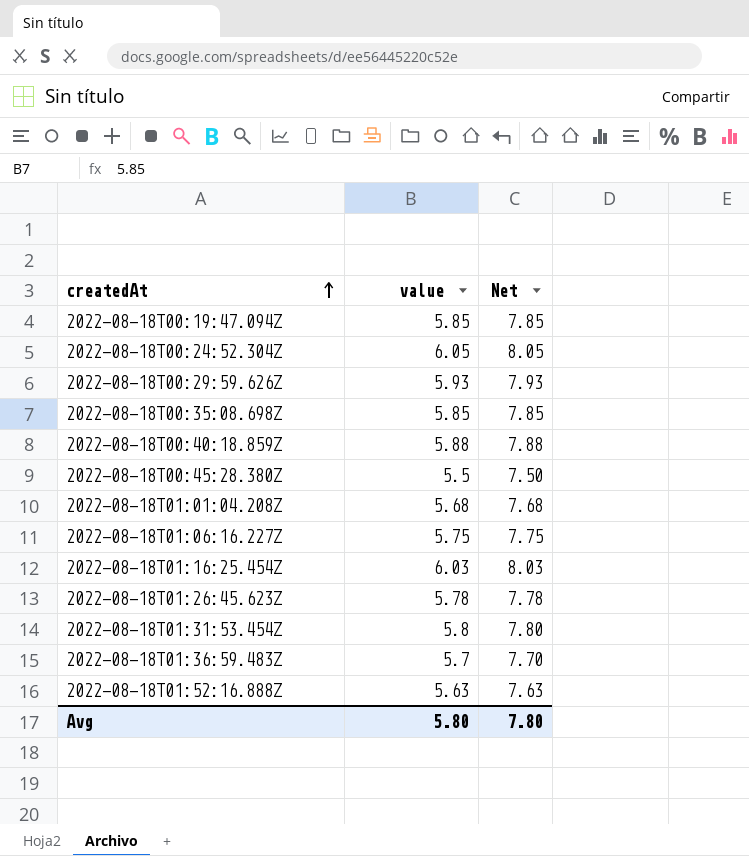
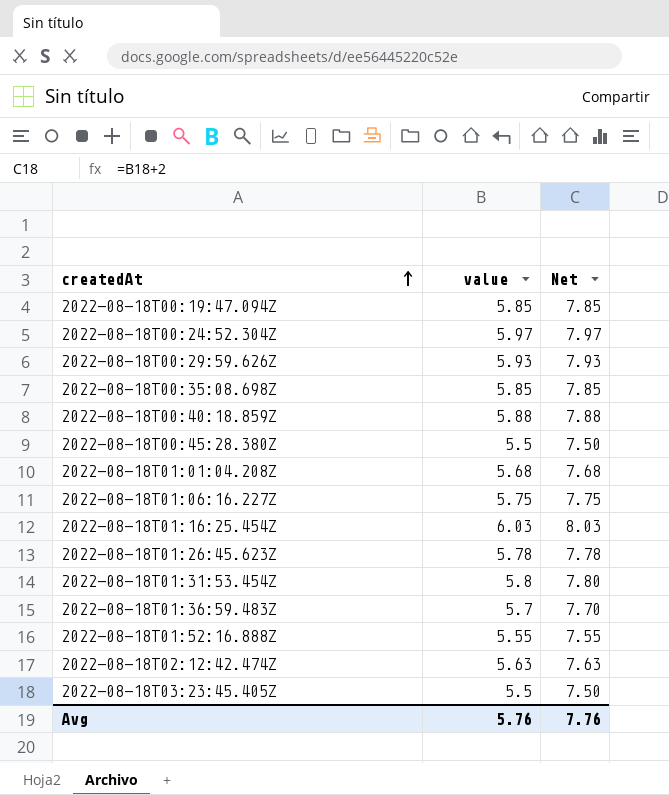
2022-08-18T00:24:52.304Z | value: 6.05 -> 5.97
2022-08-18T00:24:52.304Z | Net: 8.05 -> 7.97
2022-08-18T01:52:16.888Z | value: 5.63 -> 5.55
2022-08-18T01:52:16.888Z | Net: 7.63 -> 7.55
row 2022-08-18T02:12:42.474Z: none -> 5.63 | 7.63
row 2022-08-18T03:23:45.405Z: none -> 5.5 | 7.50
Avg | value: 5.80 -> 5.76
Avg | Net: 7.80 -> 7.76

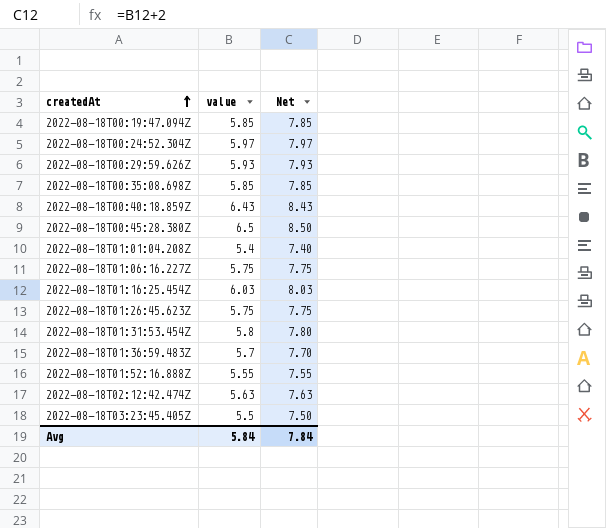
2022-08-18T00:40:18.859Z | value: 5.88 -> 6.43
2022-08-18T00:40:18.859Z | Net: 7.88 -> 8.43
2022-08-18T00:45:28.380Z | value: 5.5 -> 6.5
2022-08-18T00:45:28.380Z | Net: 7.50 -> 8.50
2022-08-18T01:01:04.208Z | value: 5.68 -> 5.4
2022-08-18T01:01:04.208Z | Net: 7.68 -> 7.40
2022-08-18T01:26:45.623Z | value: 5.78 -> 5.75
2022-08-18T01:26:45.623Z | Net: 7.78 -> 7.75
Avg | value: 5.76 -> 5.84
Avg | Net: 7.76 -> 7.84

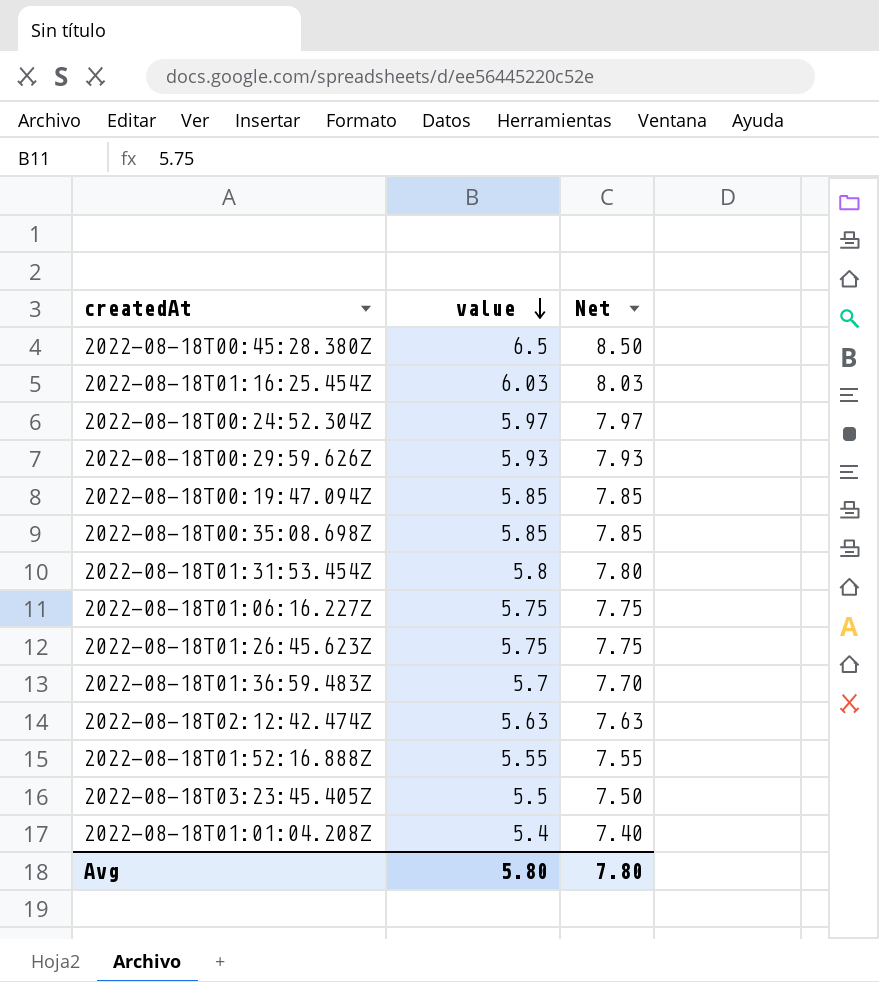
row order: createdAt ascending -> value descending
row 2022-08-18T00:40:18.859Z: 6.43 | 8.43 -> none
Avg | value: 5.84 -> 5.80
Avg | Net: 7.84 -> 7.80

